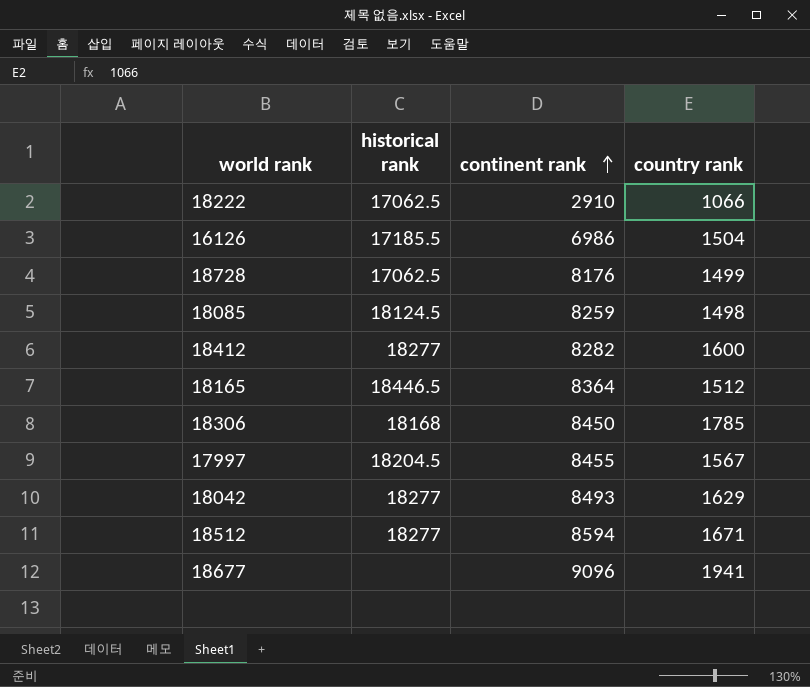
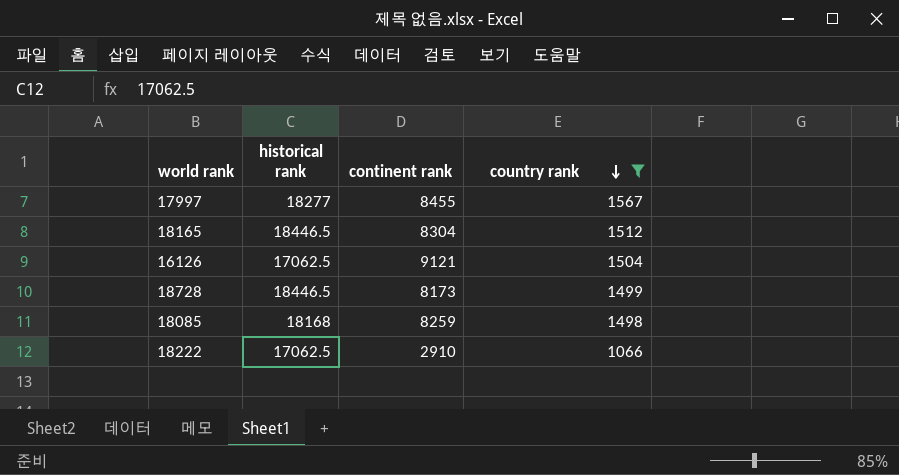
filter: none -> country rank <= 1567
row order: continent rank ascending -> country rank descending
17997 | historical rank: 18204.5 -> 18277
18165 | continent rank: 8364 -> 8304
16126 | historical rank: 17185.5 -> 17062.5
16126 | continent rank: 6986 -> 9121
18728 | historical rank: 17062.5 -> 18446.5
18728 | continent rank: 8176 -> 8173
18085 | historical rank: 18124.5 -> 18168

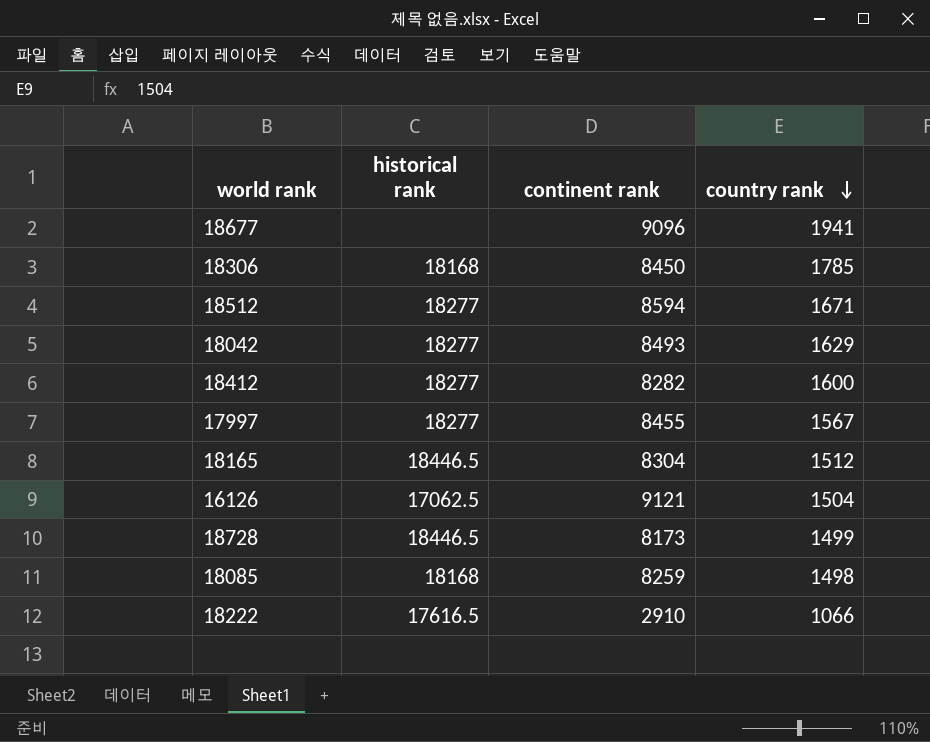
filter: country rank <= 1567 -> none
18222 | historical rank: 17062.5 -> 17616.5

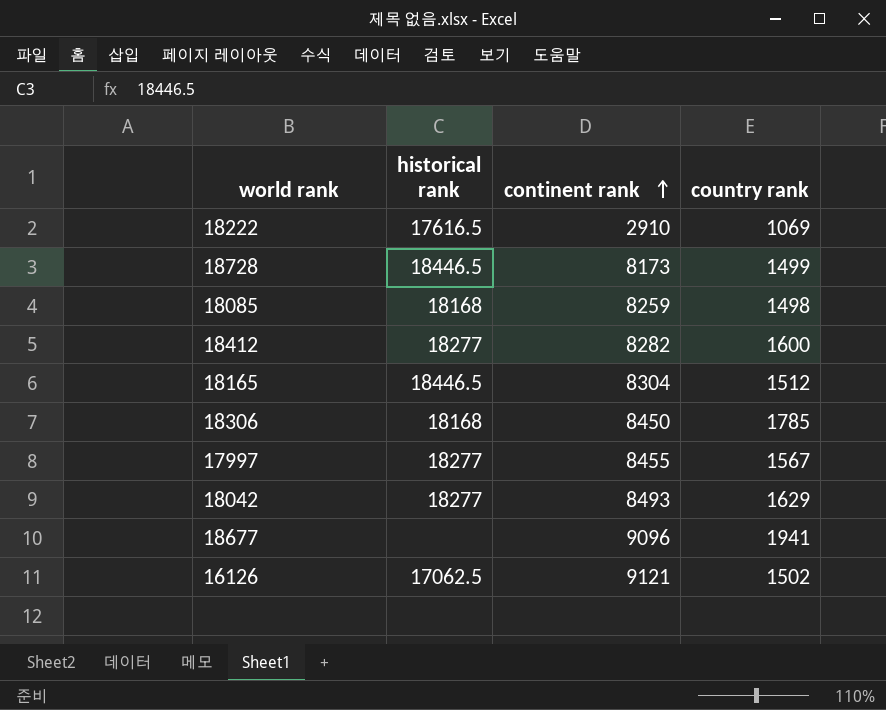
row order: country rank descending -> continent rank ascending
row 18512: 18277 | 8594 | 1671 -> none
18222 | country rank: 1066 -> 1069
16126 | country rank: 1504 -> 1502

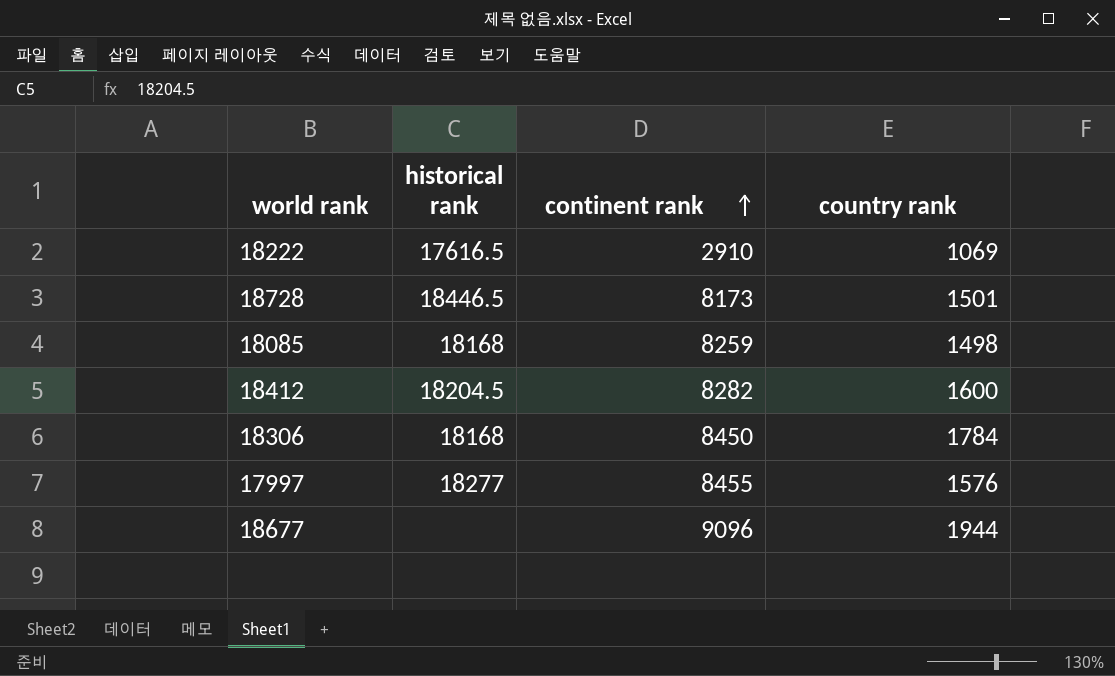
row 18165: 18446.5 | 8304 | 1512 -> none
row 18042: 18277 | 8493 | 1629 -> none
row 16126: 17062.5 | 9121 | 1502 -> none
18728 | country rank: 1499 -> 1501
18412 | historical rank: 18277 -> 18204.5
18306 | country rank: 1785 -> 1784
17997 | country rank: 1567 -> 1576
18677 | country rank: 1941 -> 1944

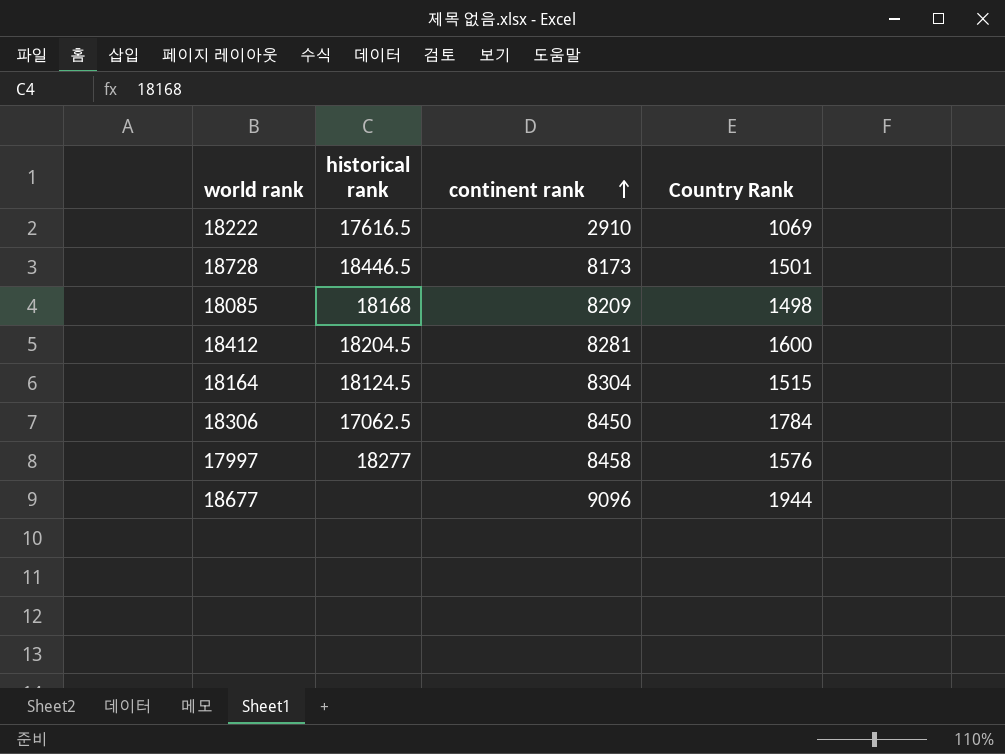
column name: country rank -> Country Rank
18085 | continent rank: 8259 -> 8209
18412 | continent rank: 8282 -> 8281
row 18164: none -> 18124.5 | 8304 | 1515
18306 | historical rank: 18168 -> 17062.5
17997 | continent rank: 8455 -> 8458

